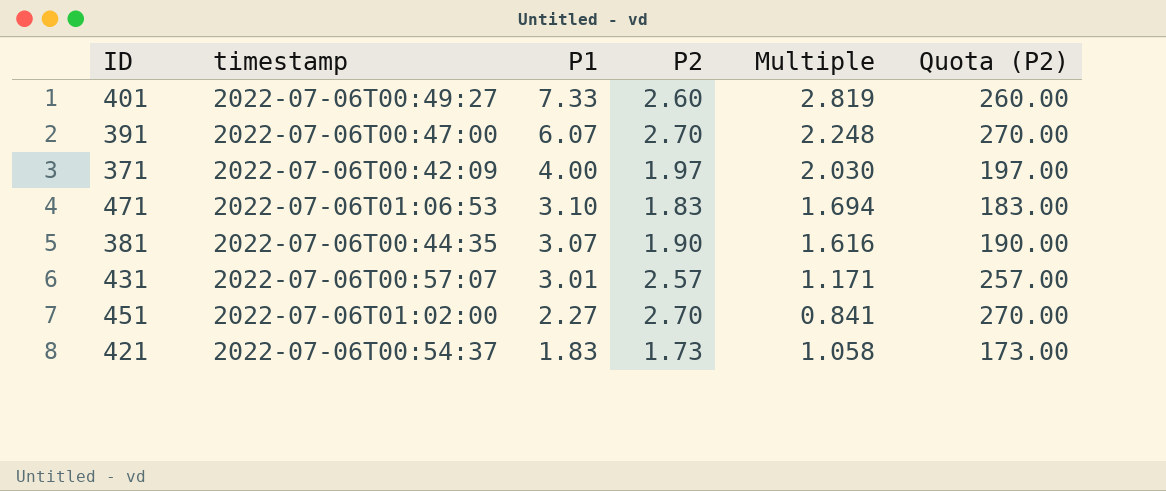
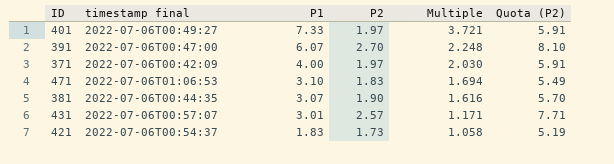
column name: timestamp -> timestamp final
column Quota (P2) | formula: [P2] * 100 -> [P2] * 3
row 451: 2022-07-06T01:02:00 | 2.27 | 2.70 | 0.841 | 270.00 -> none
401 | P2: 2.60 -> 1.97
401 | Multiple: 2.819 -> 3.721

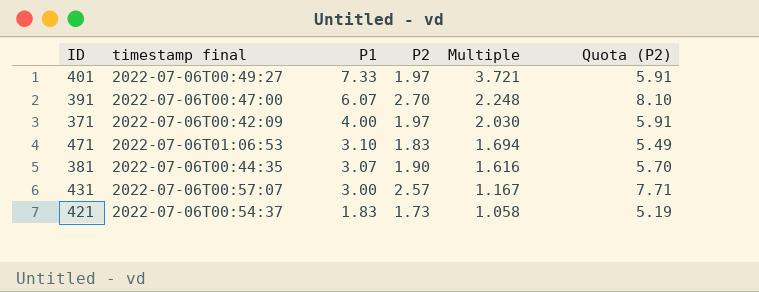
431 | P1: 3.01 -> 3.00
431 | Multiple: 1.171 -> 1.167

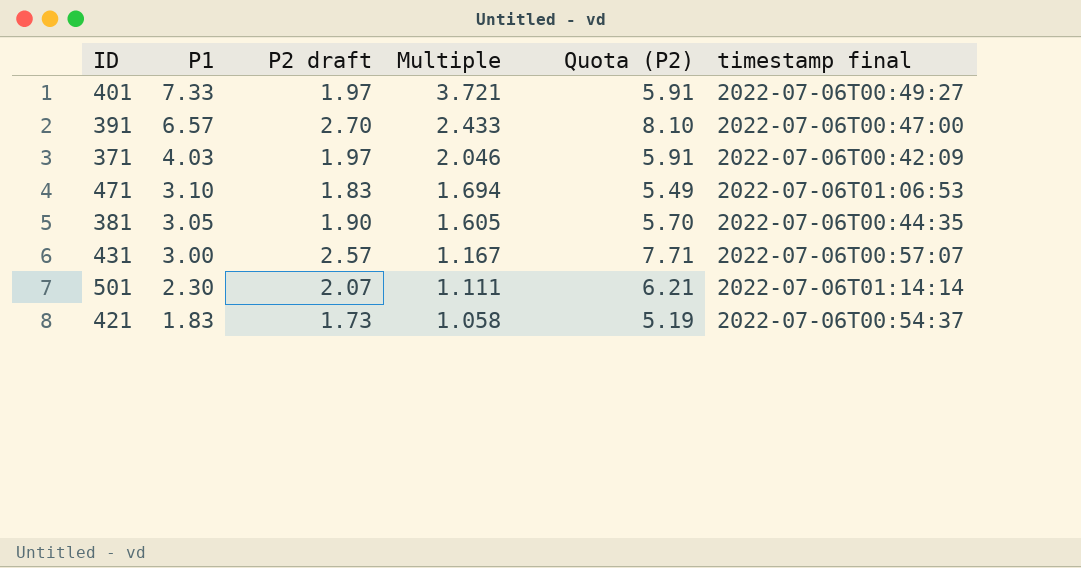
column name: P2 -> P2 draft
column timestamp final | position: 2 -> 6
391 | P1: 6.07 -> 6.57
391 | Multiple: 2.248 -> 2.433
371 | P1: 4.00 -> 4.03
371 | Multiple: 2.030 -> 2.046
381 | P1: 3.07 -> 3.05
381 | Multiple: 1.616 -> 1.605
row 501: none -> 2.30 | 2.07 | 1.111 | 6.21 | 2022-07-06T01:14:14

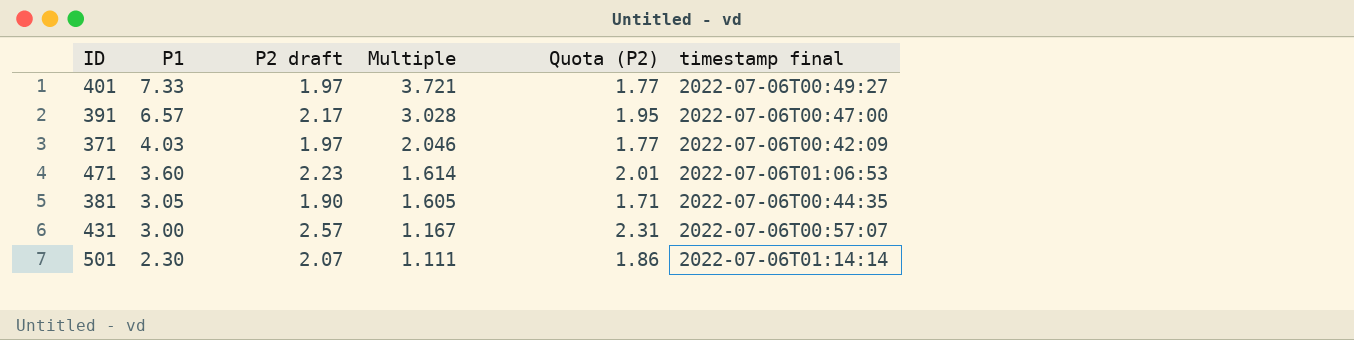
column Quota (P2) | formula: [P2 draft] * 3 -> [P2 draft] * 0.9
row 421: 1.83 | 1.73 | 1.058 | 5.19 | 2022-07-06T00:54:37 -> none
391 | P2 draft: 2.70 -> 2.17
391 | Multiple: 2.433 -> 3.028
471 | P1: 3.10 -> 3.60
471 | P2 draft: 1.83 -> 2.23
471 | Multiple: 1.694 -> 1.614

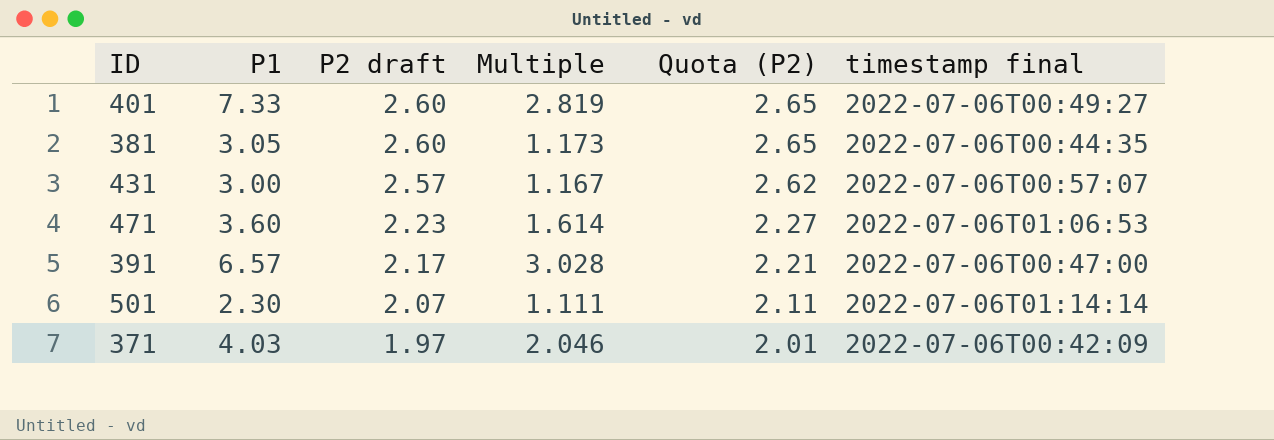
row order: P1 descending -> P2 draft descending
column Quota (P2) | formula: [P2 draft] * 0.9 -> [P2 draft] * 1.02
401 | P2 draft: 1.97 -> 2.60
401 | Multiple: 3.721 -> 2.819
381 | P2 draft: 1.90 -> 2.60
381 | Multiple: 1.605 -> 1.173

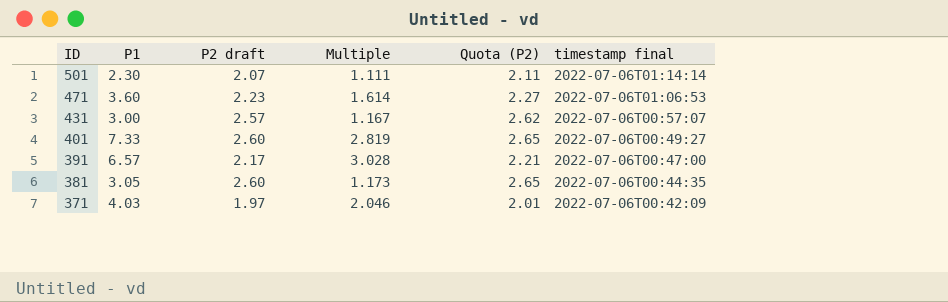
row order: P2 draft descending -> ID descending

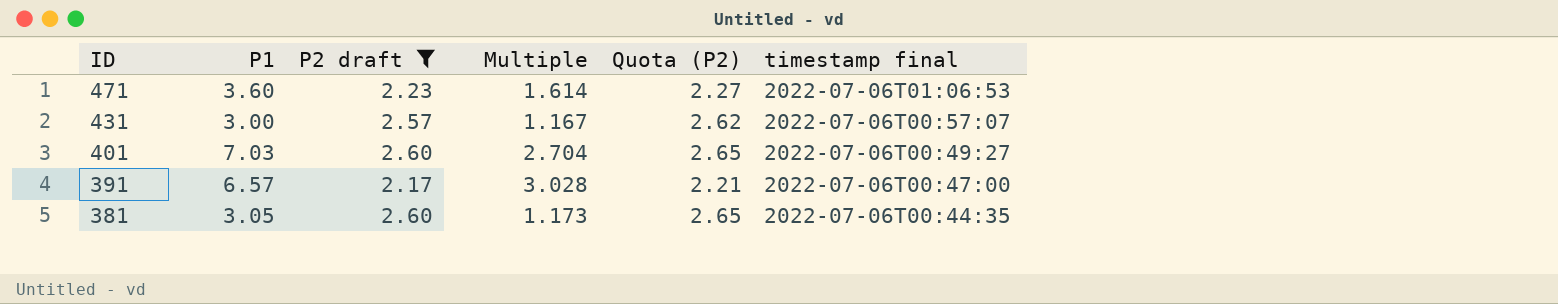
filter: none -> P2 draft >= 2.17
401 | P1: 7.33 -> 7.03
401 | Multiple: 2.819 -> 2.704

